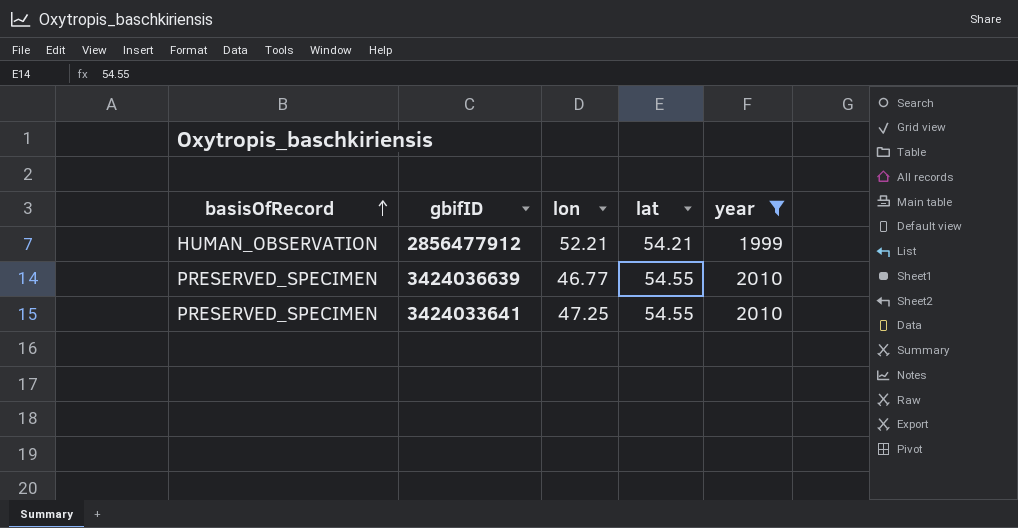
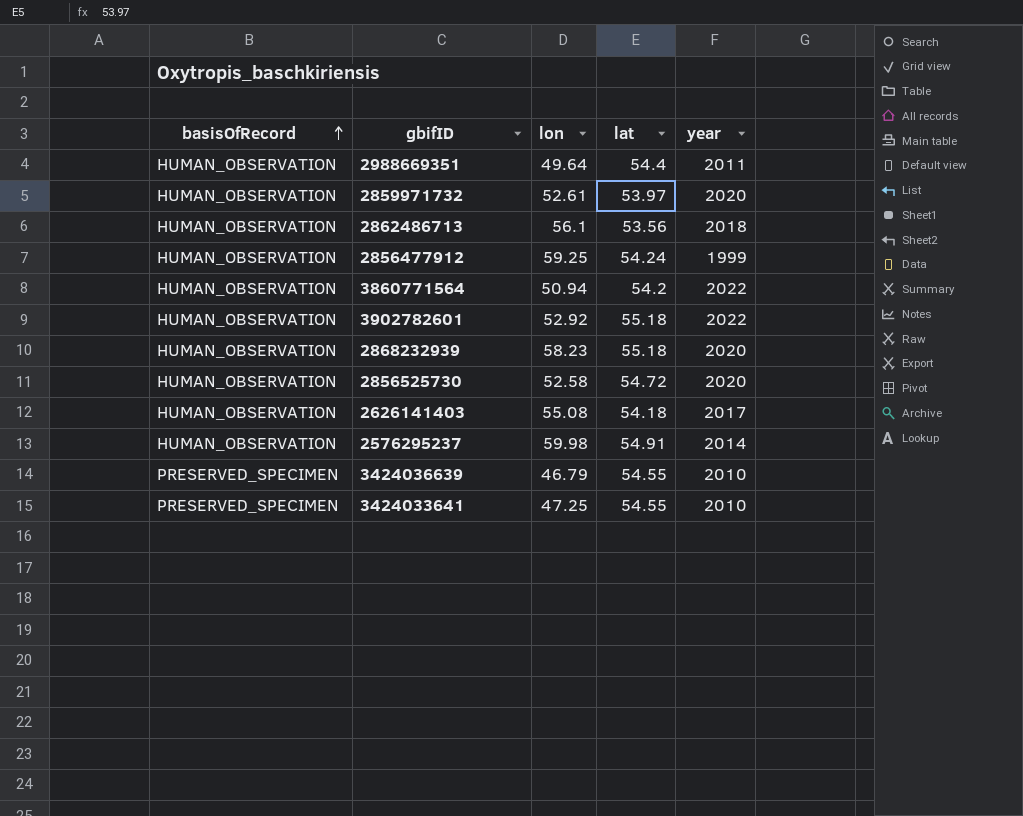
filter: year <= 2010 -> none
2856477912 | lon: 52.21 -> 59.25
2856477912 | lat: 54.21 -> 54.24
3424036639 | lon: 46.77 -> 46.79

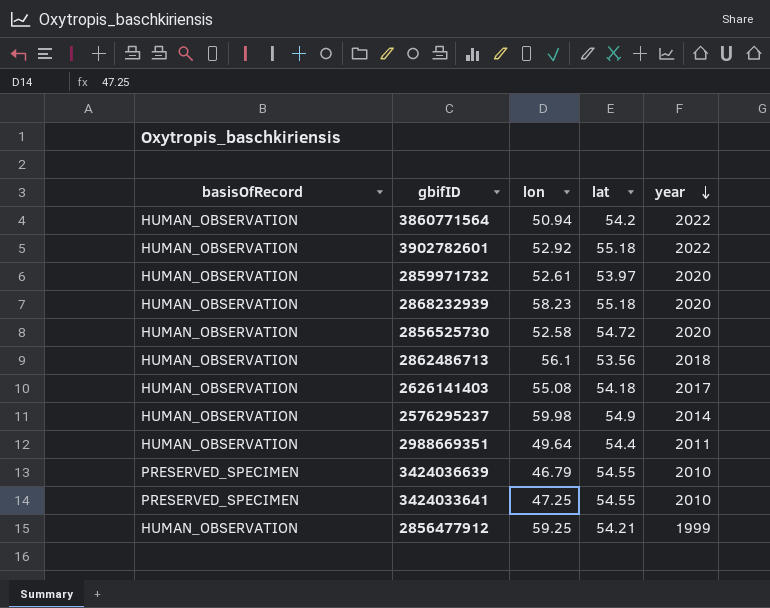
row order: basisOfRecord ascending -> year descending
2576295237 | lat: 54.91 -> 54.9
2856477912 | lat: 54.24 -> 54.21

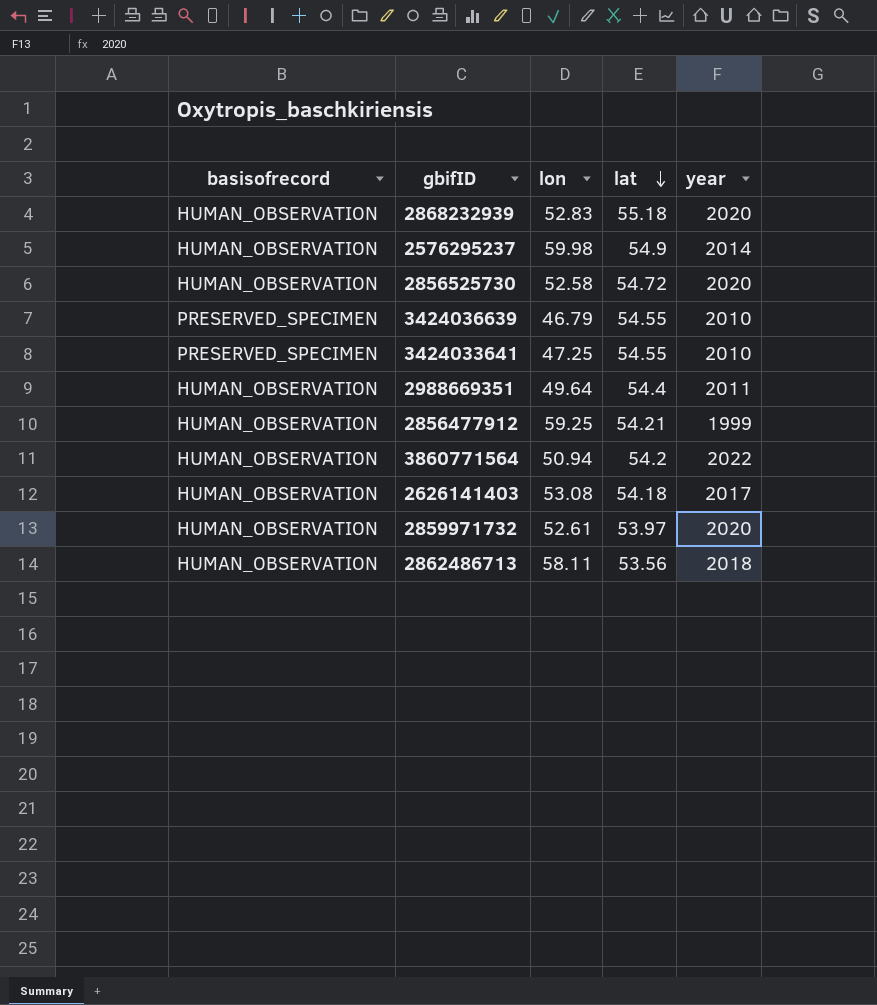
row order: year descending -> lat descending
column name: basisOfRecord -> basisofrecord
row 3902782601: HUMAN_OBSERVATION | 52.92 | 55.18 | 2022 -> none
2868232939 | lon: 58.23 -> 52.83
2626141403 | lon: 55.08 -> 53.08
2862486713 | lon: 56.1 -> 58.11

